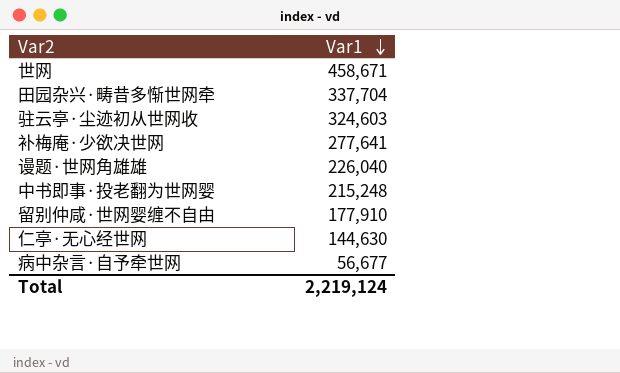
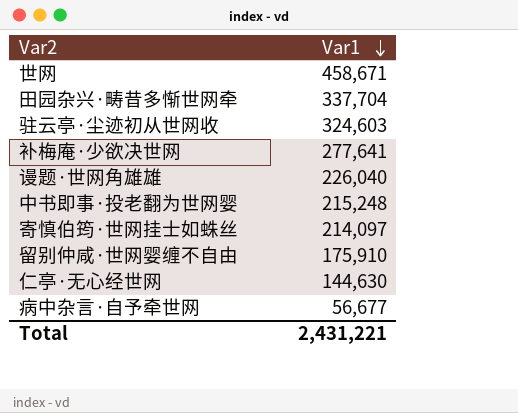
row 寄慎伯筠·世网挂士如蛛丝: none -> 214,097
留别仲咸·世网婴缠不自由 | Var1: 177,910 -> 175,910
Total | Var1: 2,219,124 -> 2,431,221

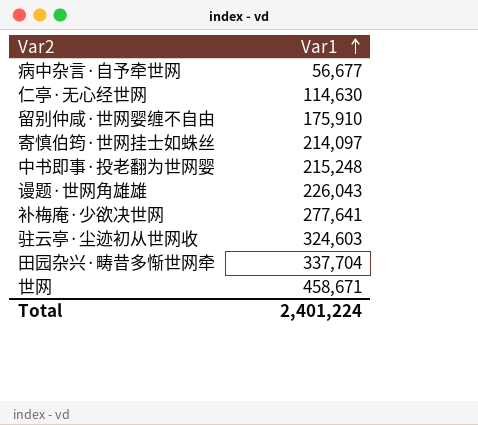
row order: Var1 descending -> Var1 ascending
仁亭·无心经世网 | Var1: 144,630 -> 114,630
谩题·世网角雄雄 | Var1: 226,040 -> 226,043
Total | Var1: 2,431,221 -> 2,401,224

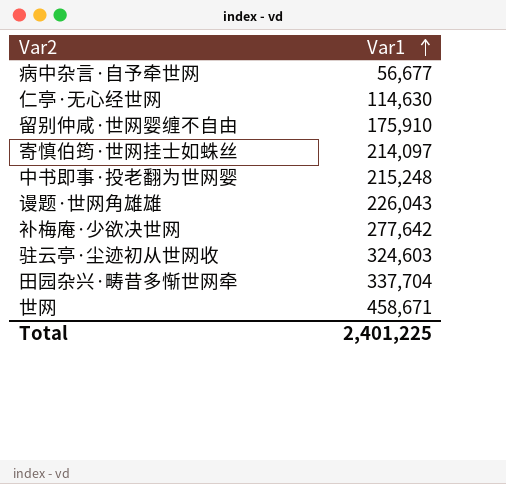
补梅庵·少欲决世网 | Var1: 277,641 -> 277,642
Total | Var1: 2,401,224 -> 2,401,225

